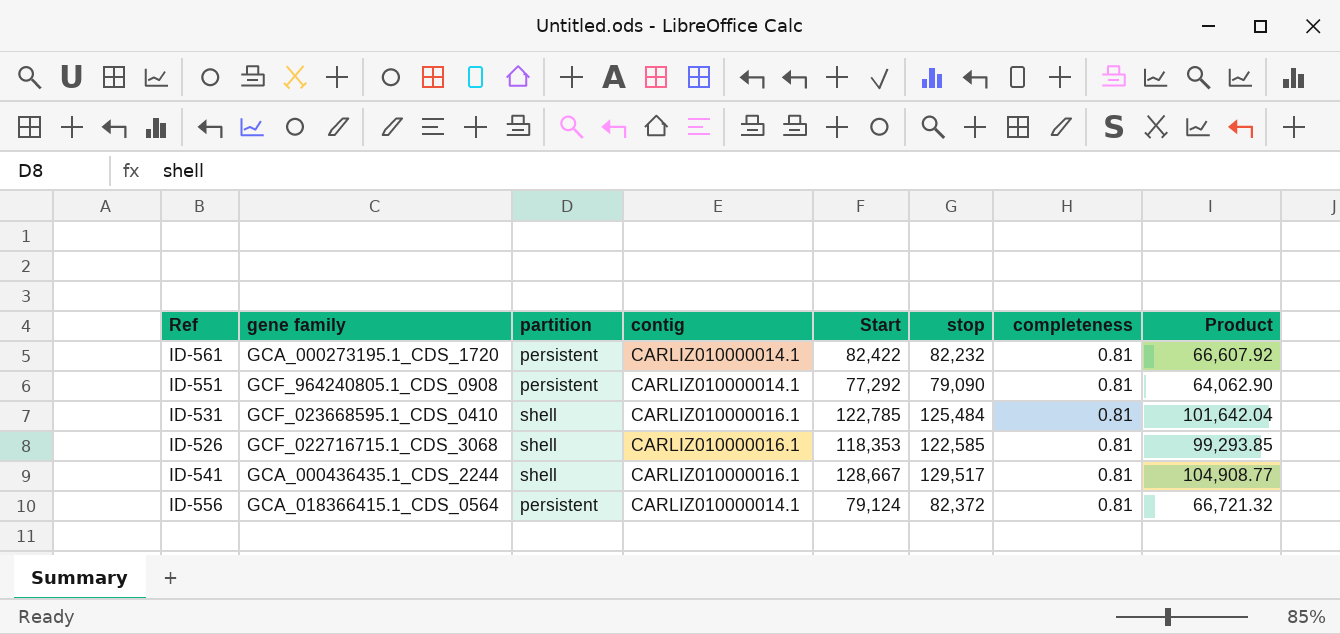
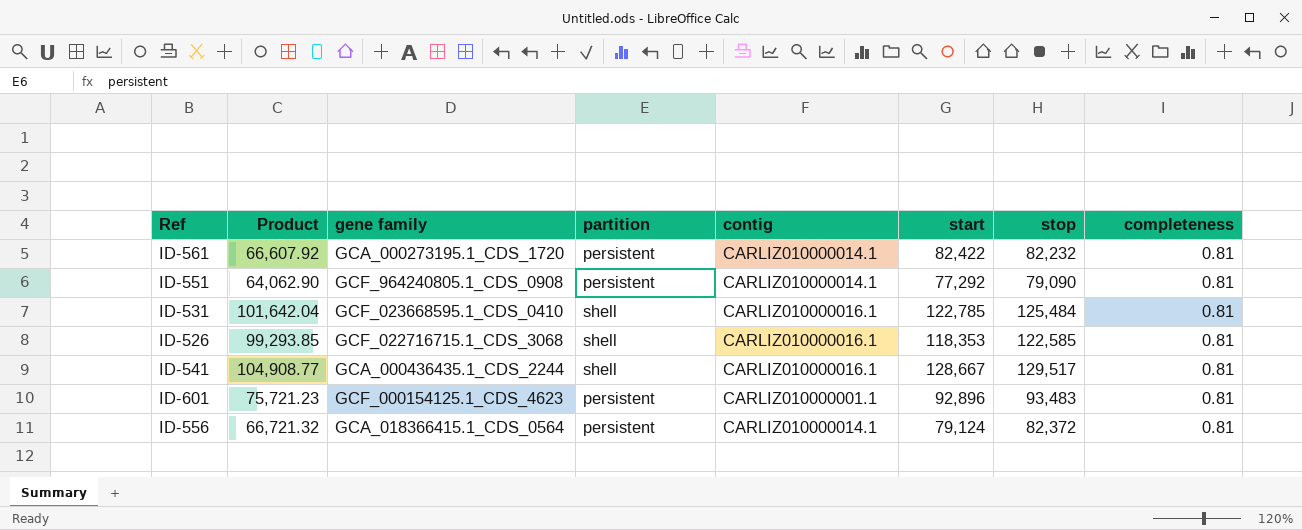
column Product | position: 8 -> 2
column name: Start -> start
row ID-601: none -> 75,721.23 | GCF_000154125.1_CDS_4623 | persistent | CARLIZ010000001.1 | 92,896 | 93,483 | 0.81

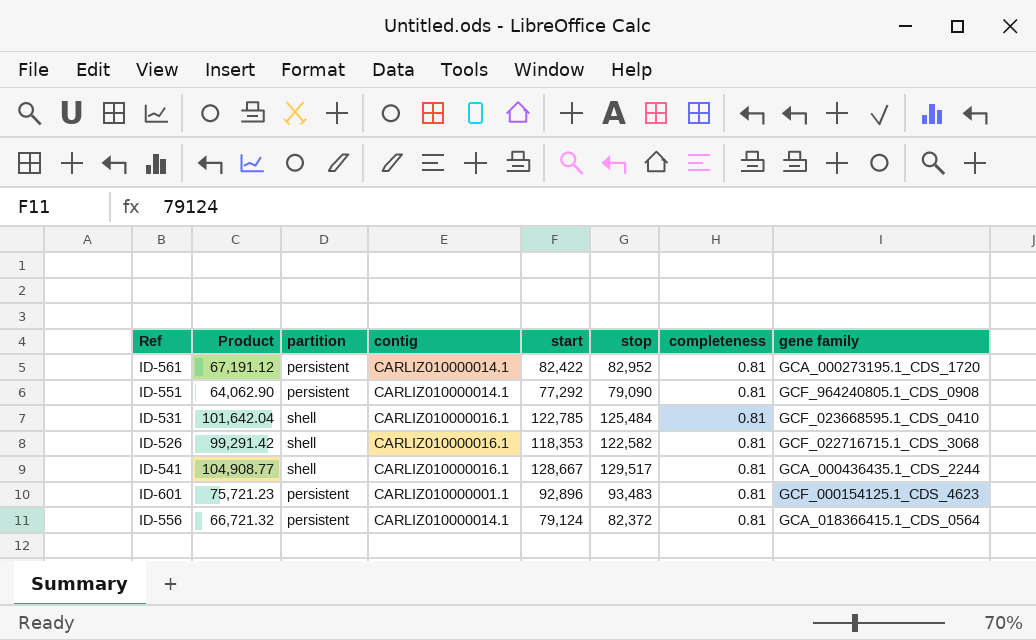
column gene family | position: 3 -> 8
ID-561 | Product: 66,607.92 -> 67,191.12
ID-561 | stop: 82,232 -> 82,952
ID-526 | Product: 99,293.85 -> 99,291.42
ID-526 | stop: 122,585 -> 122,582

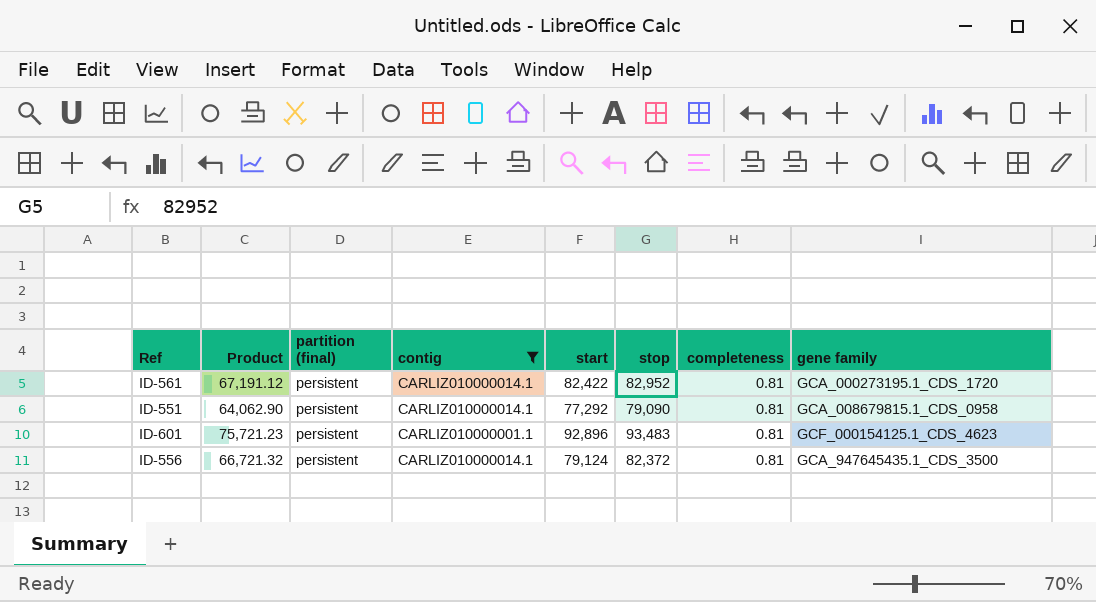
filter: none -> contig != CARLIZ010000016.1
column name: partition -> partition (final)
ID-551 | gene family: GCF_964240805.1_CDS_0908 -> GCA_008679815.1_CDS_0958
ID-556 | gene family: GCA_018366415.1_CDS_0564 -> GCA_947645435.1_CDS_3500

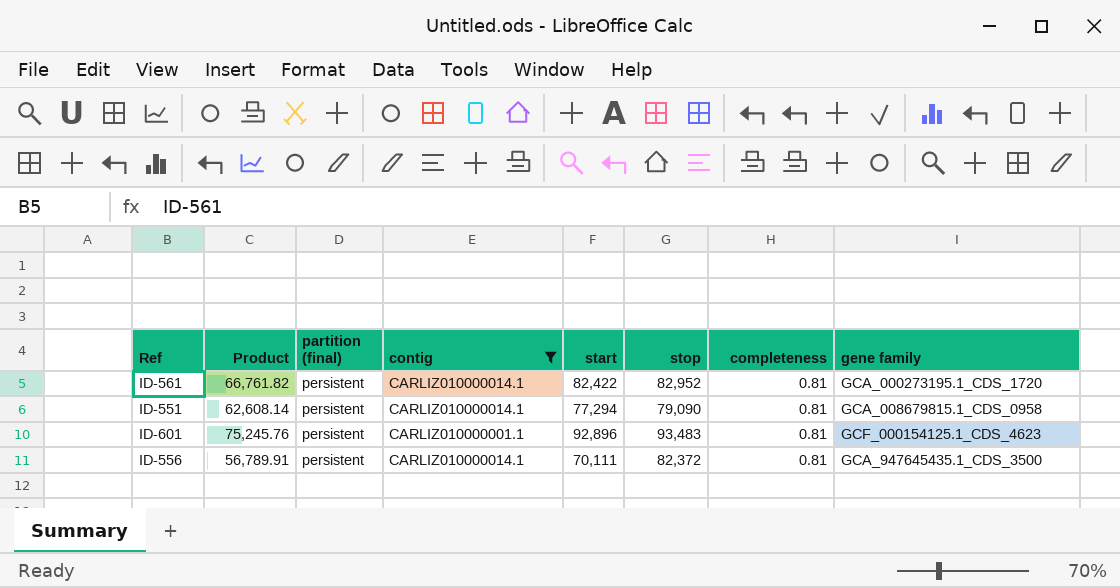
column Product | formula: [stop] * [completeness] -> [start] * [completeness]
ID-551 | start: 77,292 -> 77,294
ID-556 | start: 79,124 -> 70,111

